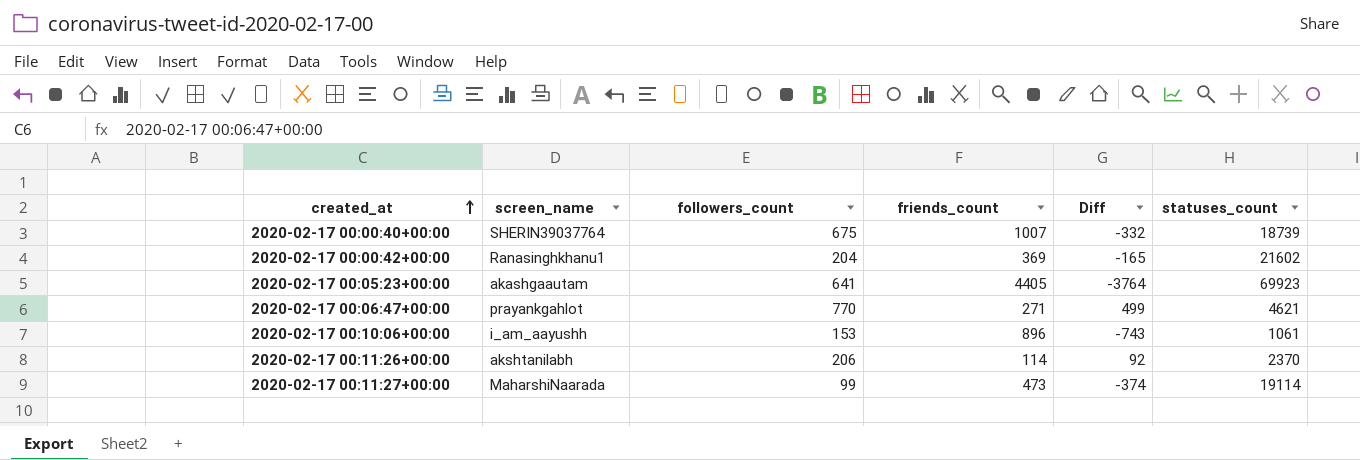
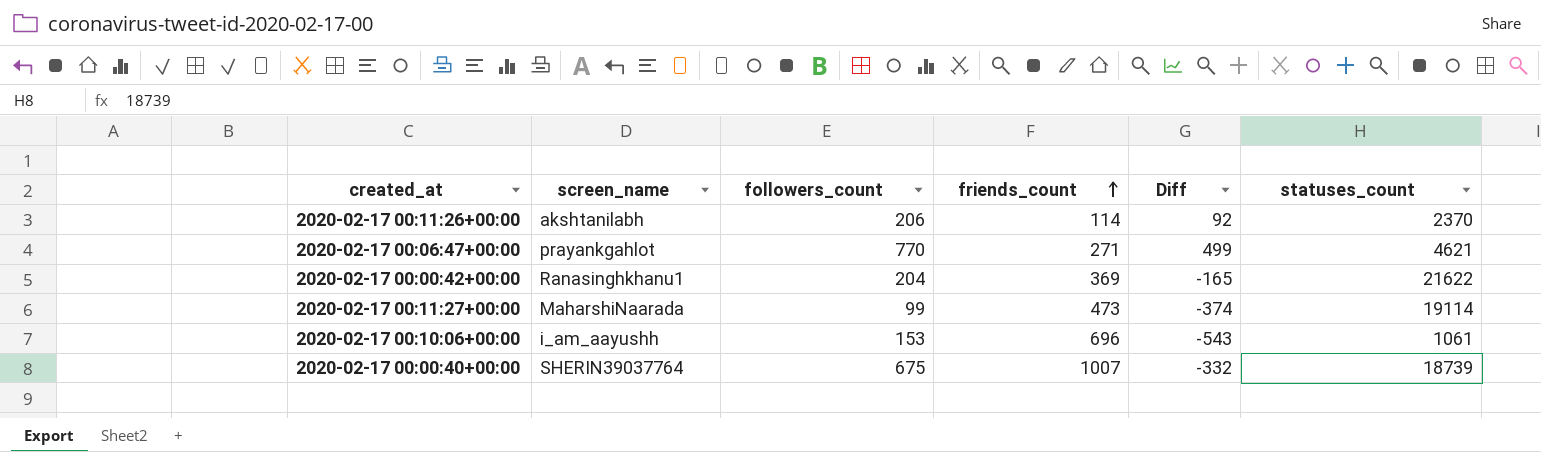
row order: created_at ascending -> friends_count ascending
row 2020-02-17 00:05:23+00:00: akashgaautam | 641 | 4405 | -3764 | 69923 -> none
2020-02-17 00:00:42+00:00 | statuses_count: 21602 -> 21622
2020-02-17 00:10:06+00:00 | friends_count: 896 -> 696
2020-02-17 00:10:06+00:00 | Diff: -743 -> -543

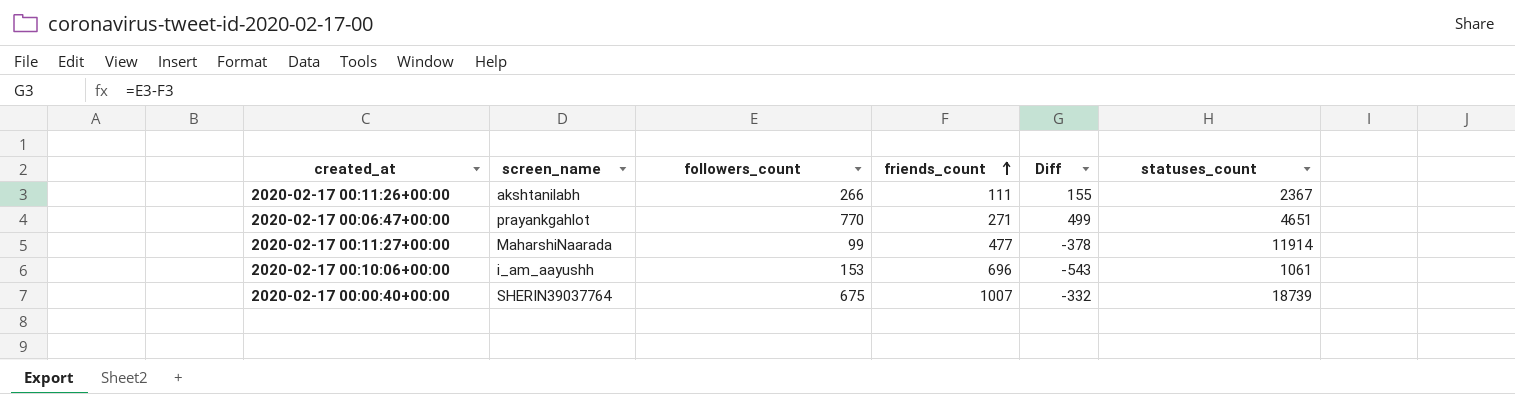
row 2020-02-17 00:00:42+00:00: Ranasinghkhanu1 | 204 | 369 | -165 | 21622 -> none
2020-02-17 00:11:26+00:00 | followers_count: 206 -> 266
2020-02-17 00:11:26+00:00 | friends_count: 114 -> 111
2020-02-17 00:11:26+00:00 | Diff: 92 -> 155
2020-02-17 00:11:26+00:00 | statuses_count: 2370 -> 2367
2020-02-17 00:06:47+00:00 | statuses_count: 4621 -> 4651
2020-02-17 00:11:27+00:00 | friends_count: 473 -> 477
2020-02-17 00:11:27+00:00 | Diff: -374 -> -378
2020-02-17 00:11:27+00:00 | statuses_count: 19114 -> 11914

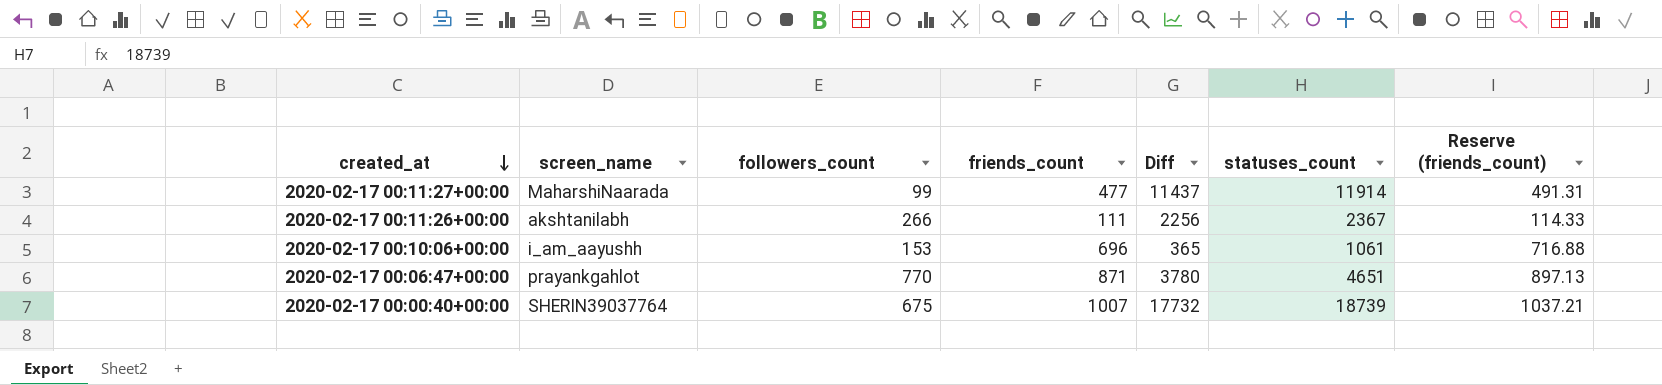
row order: friends_count ascending -> created_at descending
column Diff | formula: [followers_count] - [friends_count] -> [statuses_count] - [friends_count]
column Reserve (friends_count) | formula: none -> [friends_count] * 1.03
2020-02-17 00:06:47+00:00 | friends_count: 271 -> 871

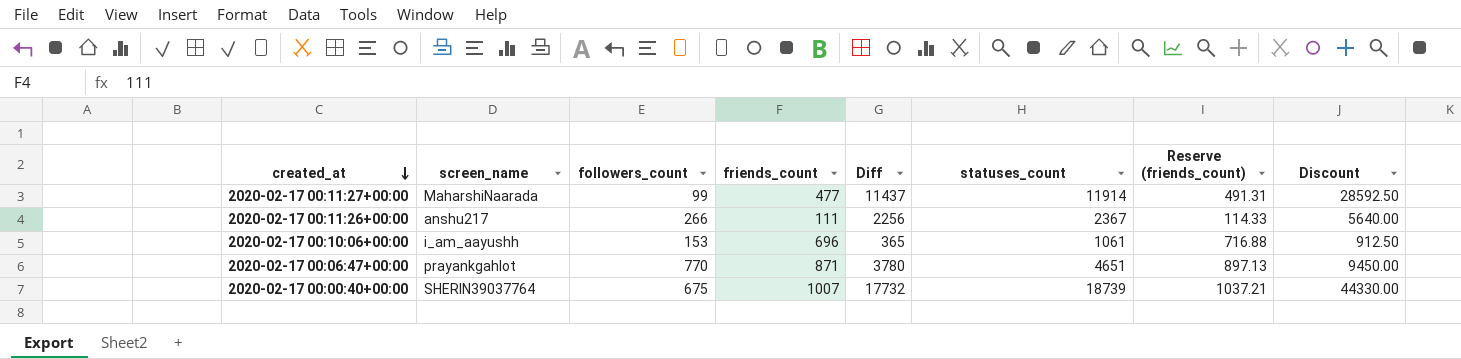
column Discount | formula: none -> [Diff] * 2.5
2020-02-17 00:11:26+00:00 | screen_name: akshtanilabh -> anshu217

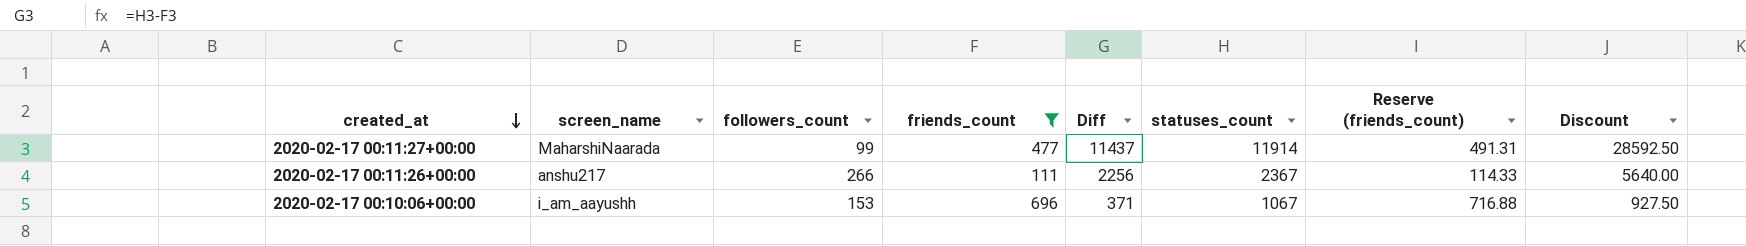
filter: none -> friends_count <= 696
2020-02-17 00:10:06+00:00 | Diff: 365 -> 371
2020-02-17 00:10:06+00:00 | statuses_count: 1061 -> 1067
2020-02-17 00:10:06+00:00 | Discount: 912.50 -> 927.50

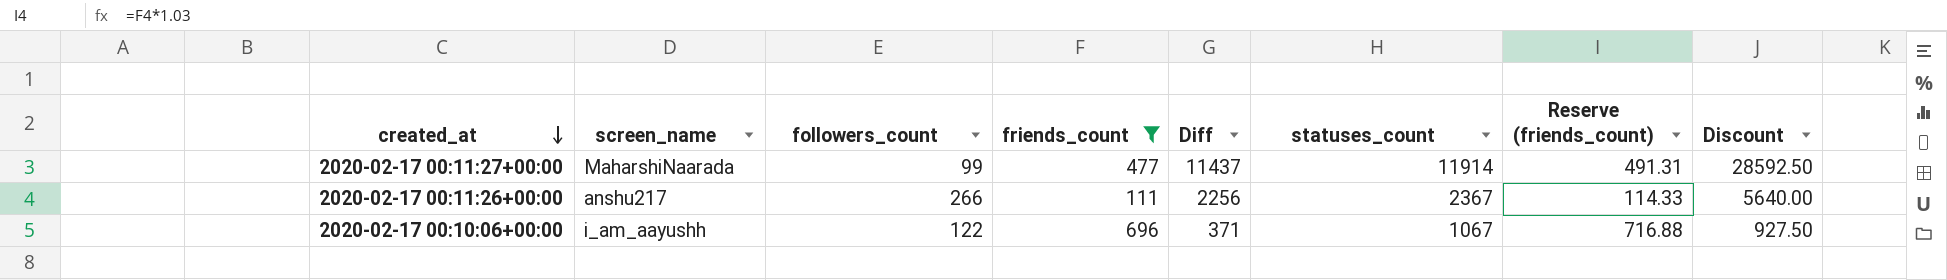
2020-02-17 00:10:06+00:00 | followers_count: 153 -> 122

